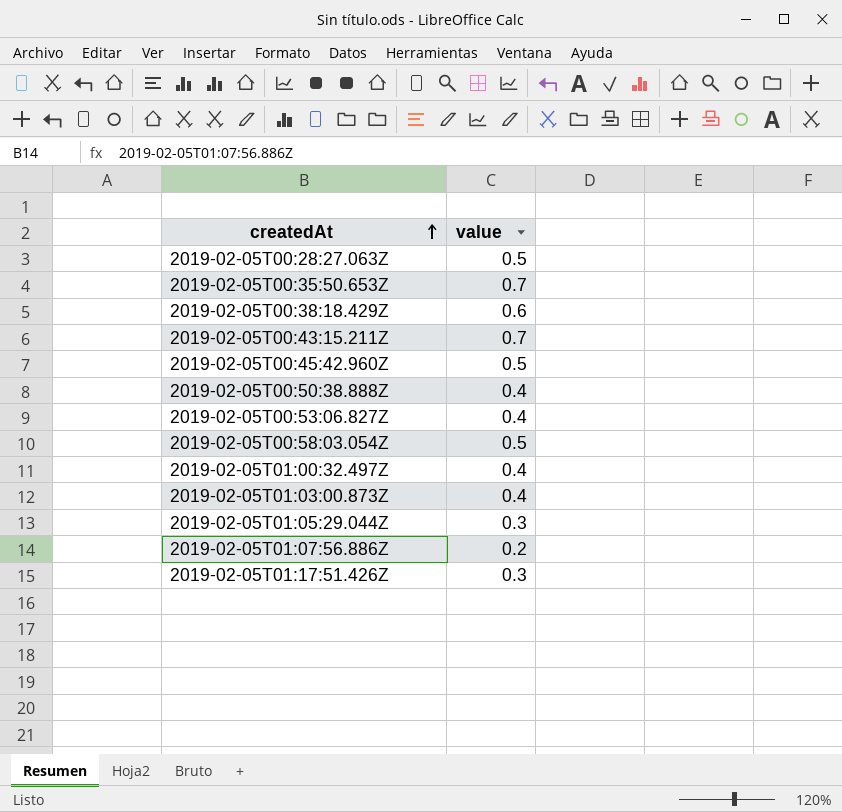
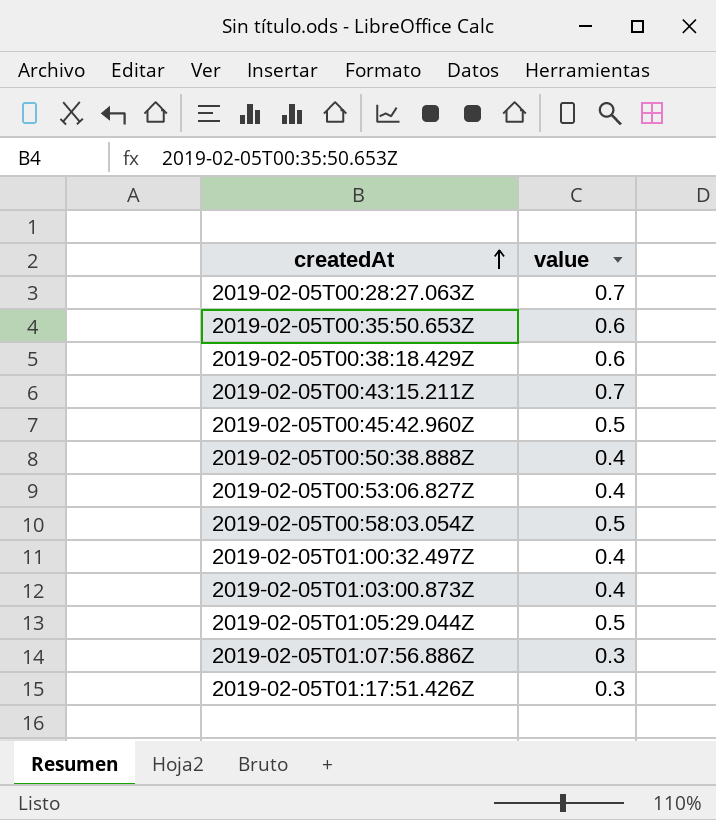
2019-02-05T00:28:27.063Z | value: 0.5 -> 0.7
2019-02-05T00:35:50.653Z | value: 0.7 -> 0.6
2019-02-05T01:05:29.044Z | value: 0.3 -> 0.5
2019-02-05T01:07:56.886Z | value: 0.2 -> 0.3

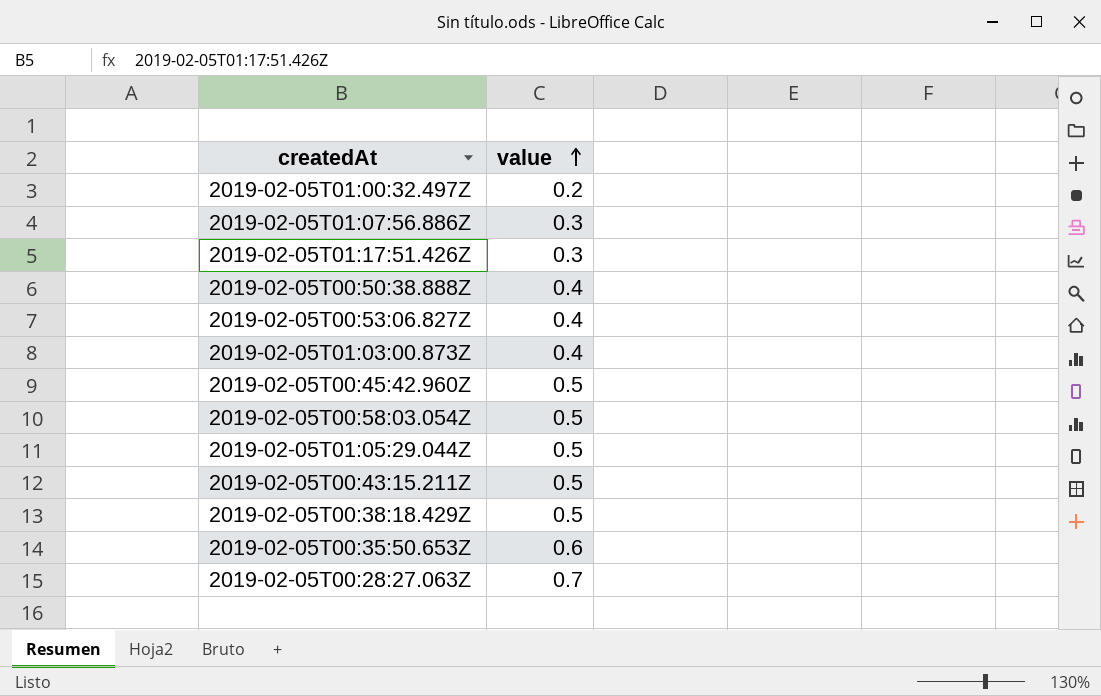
row order: createdAt ascending -> value ascending
2019-02-05T01:00:32.497Z | value: 0.4 -> 0.2
2019-02-05T00:43:15.211Z | value: 0.7 -> 0.5
2019-02-05T00:38:18.429Z | value: 0.6 -> 0.5

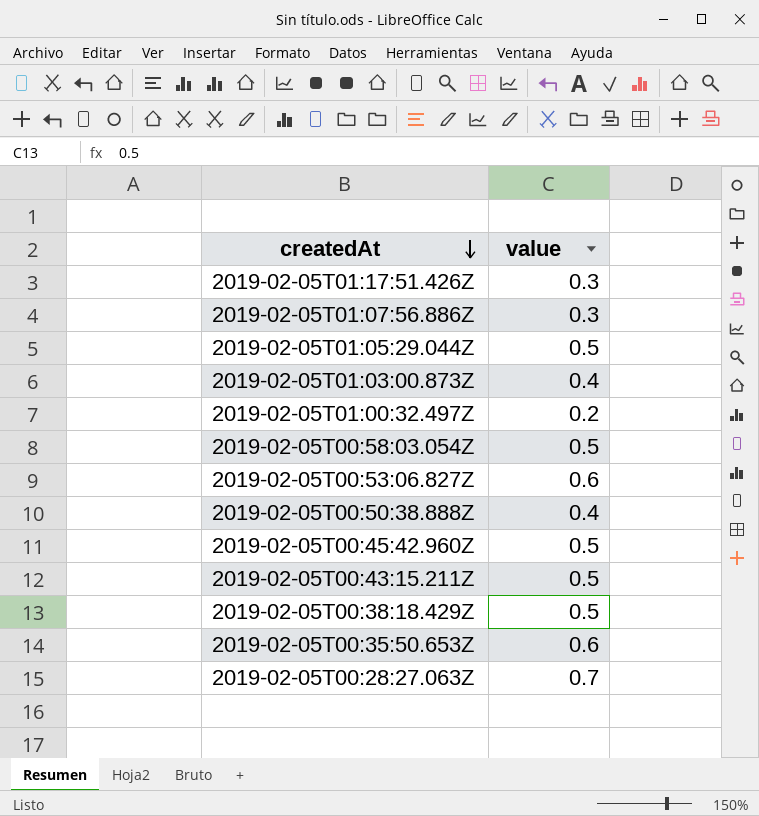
row order: value ascending -> createdAt descending
2019-02-05T00:53:06.827Z | value: 0.4 -> 0.6

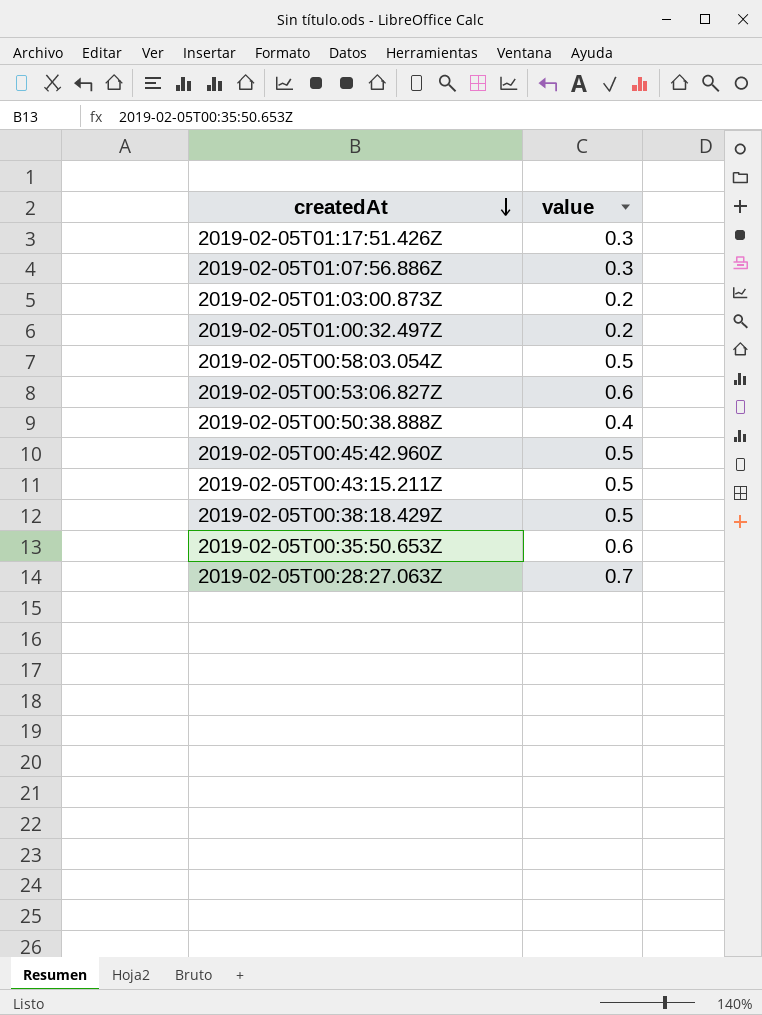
row 2019-02-05T01:05:29.044Z: 0.5 -> none
2019-02-05T01:03:00.873Z | value: 0.4 -> 0.2

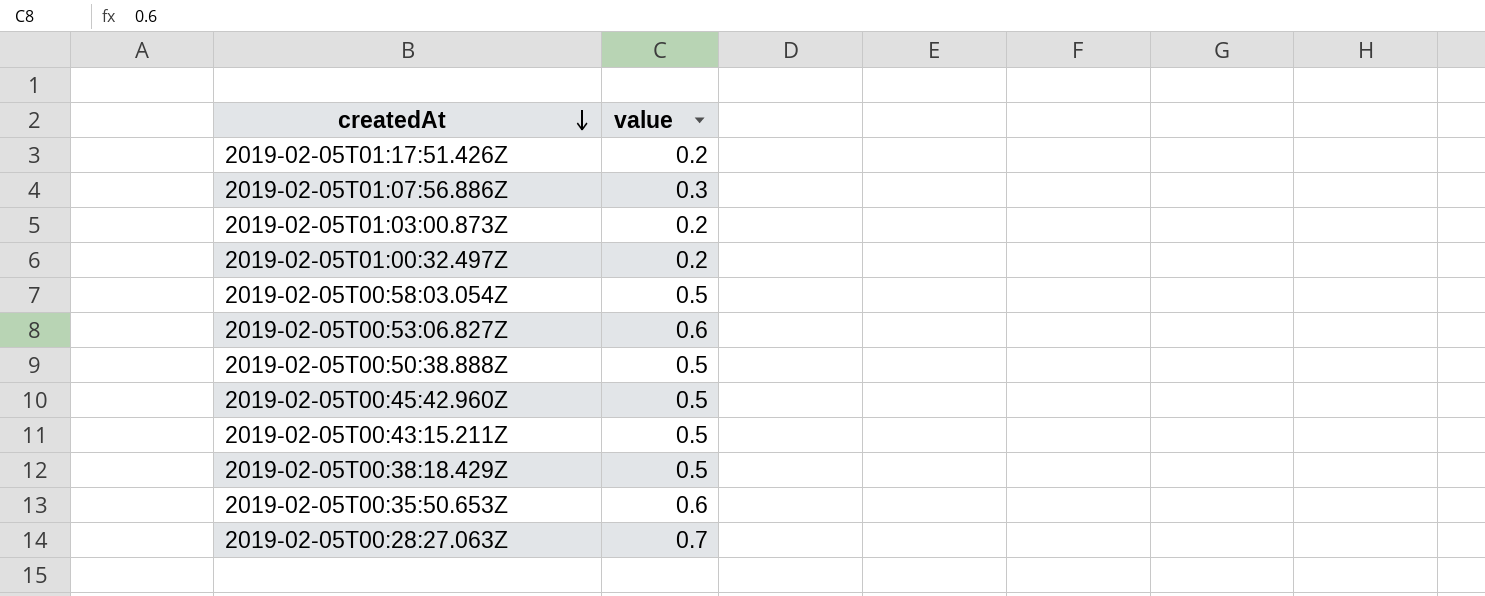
2019-02-05T01:17:51.426Z | value: 0.3 -> 0.2
2019-02-05T00:50:38.888Z | value: 0.4 -> 0.5

